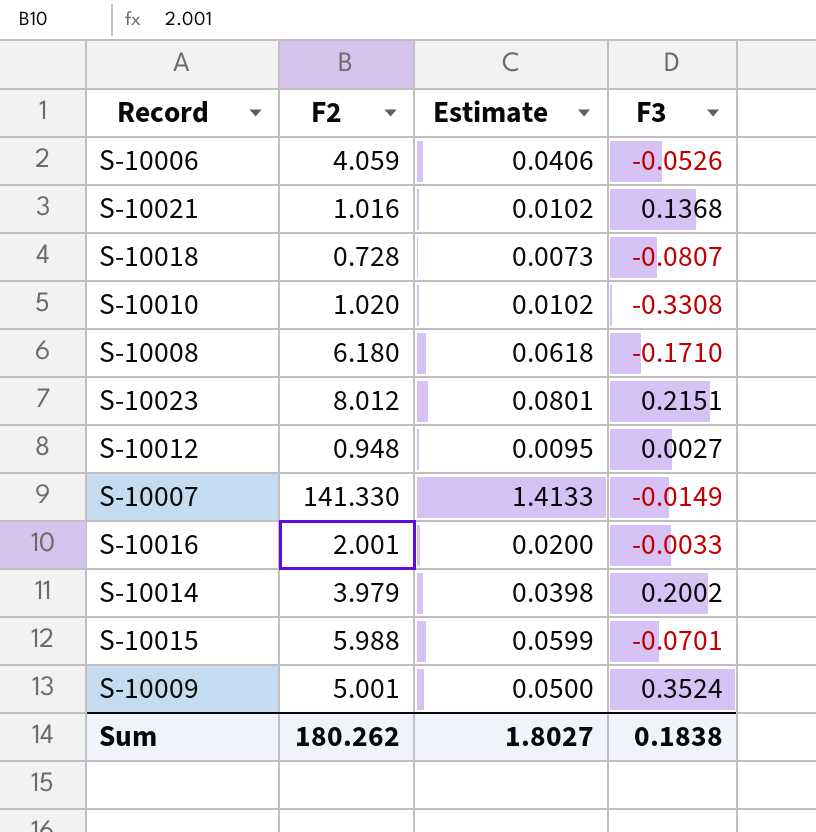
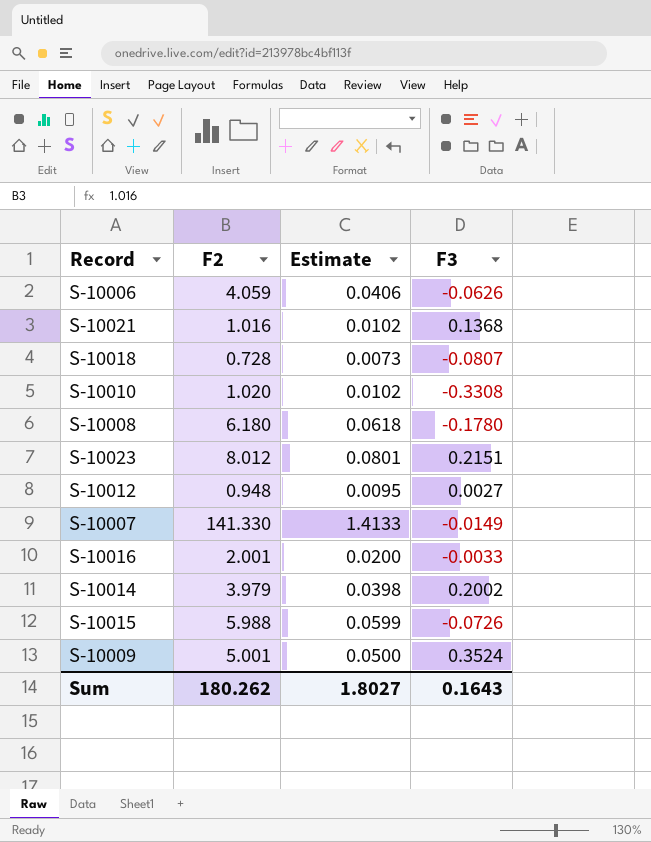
S-10006 | F3: -0.0526 -> -0.0626
S-10008 | F3: -0.1710 -> -0.1780
S-10015 | F3: -0.0701 -> -0.0726
Sum | F3: 0.1838 -> 0.1643

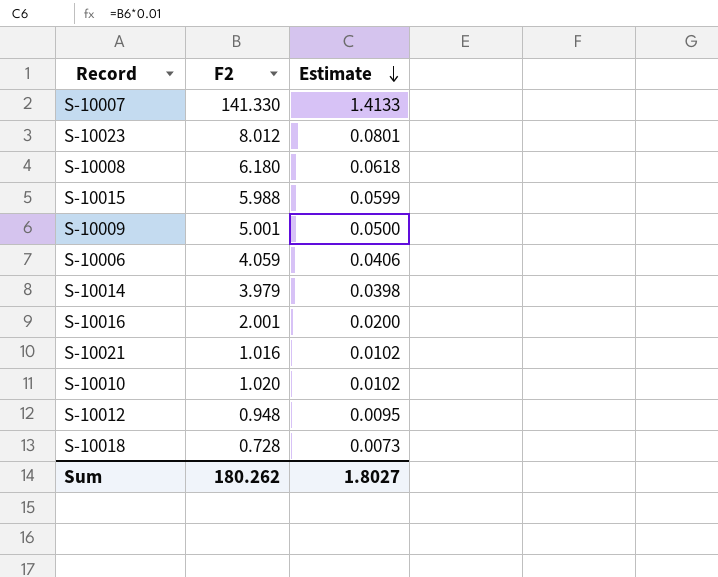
row order: none -> Estimate descending
column F3 | position: 4 -> none

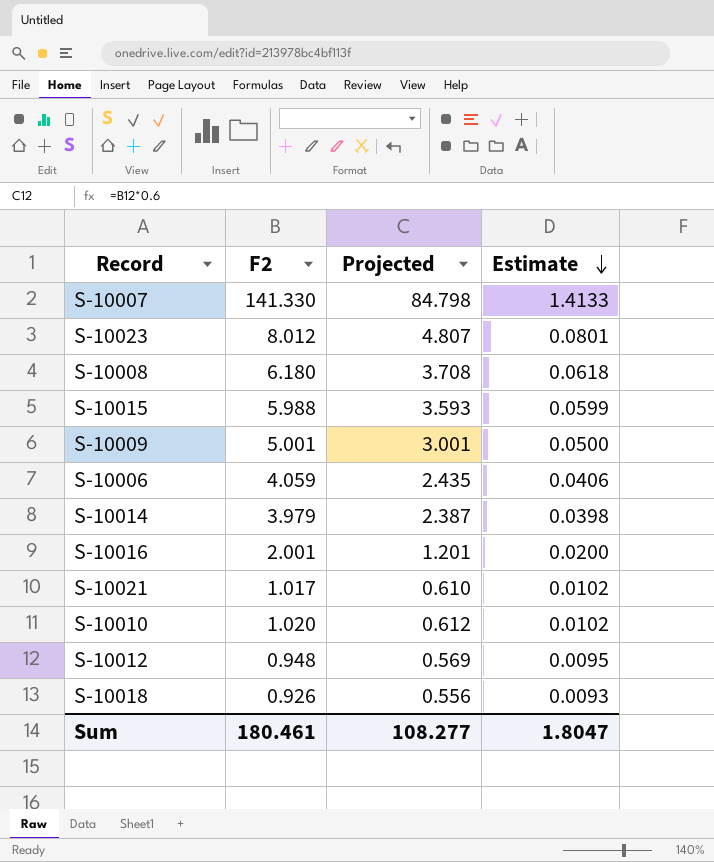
column Projected | formula: none -> [F2] * 0.6
S-10021 | F2: 1.016 -> 1.017
S-10018 | F2: 0.728 -> 0.926
S-10018 | Estimate: 0.0073 -> 0.0093
Sum | F2: 180.262 -> 180.461
Sum | Estimate: 1.8027 -> 1.8047

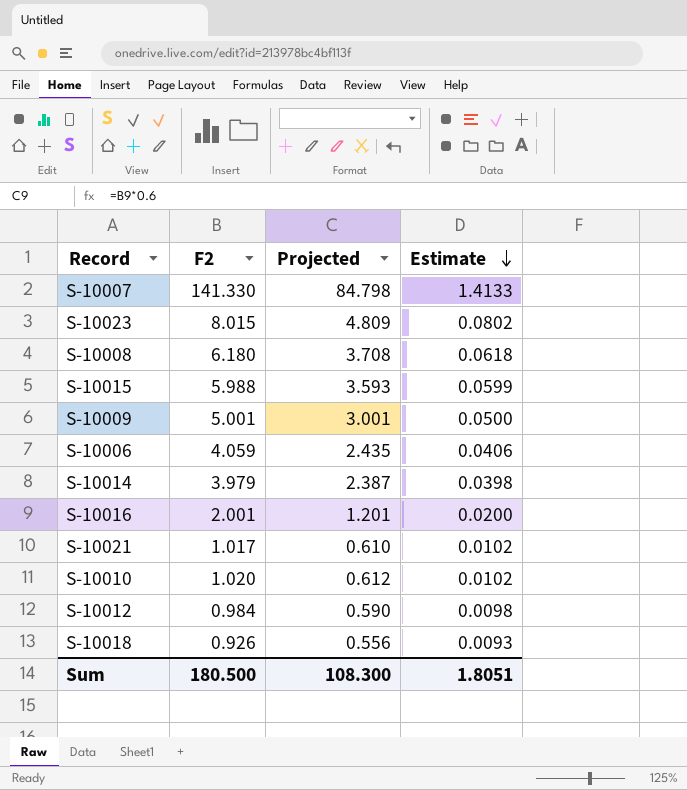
S-10023 | F2: 8.012 -> 8.015
S-10023 | Projected: 4.807 -> 4.809
S-10023 | Estimate: 0.0801 -> 0.0802
S-10012 | F2: 0.948 -> 0.984
S-10012 | Projected: 0.569 -> 0.590
S-10012 | Estimate: 0.0095 -> 0.0098
Sum | F2: 180.461 -> 180.500
Sum | Projected: 108.277 -> 108.300
Sum | Estimate: 1.8047 -> 1.8051

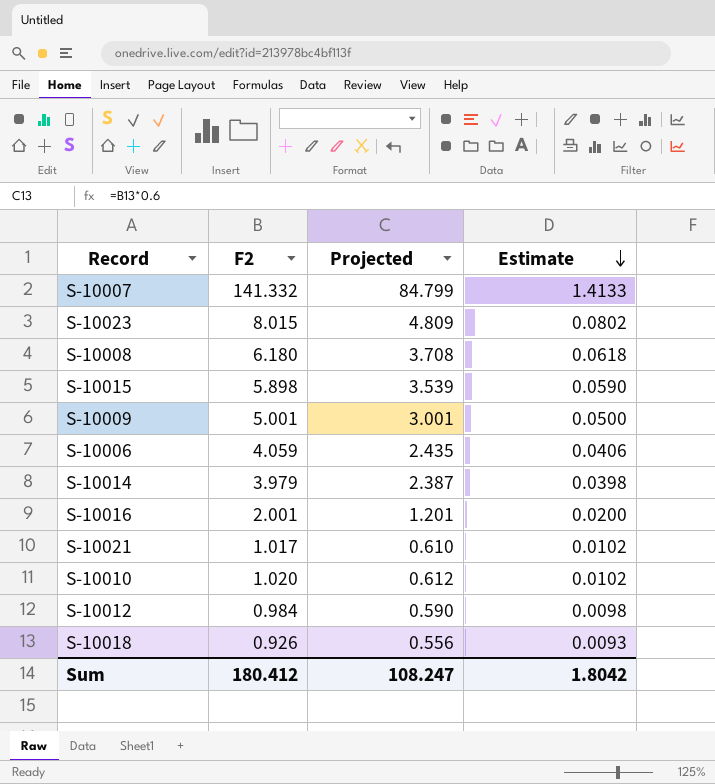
S-10007 | F2: 141.330 -> 141.332
S-10007 | Projected: 84.798 -> 84.799
S-10015 | F2: 5.988 -> 5.898
S-10015 | Projected: 3.593 -> 3.539
S-10015 | Estimate: 0.0599 -> 0.0590
Sum | F2: 180.500 -> 180.412
Sum | Projected: 108.300 -> 108.247
Sum | Estimate: 1.8051 -> 1.8042

